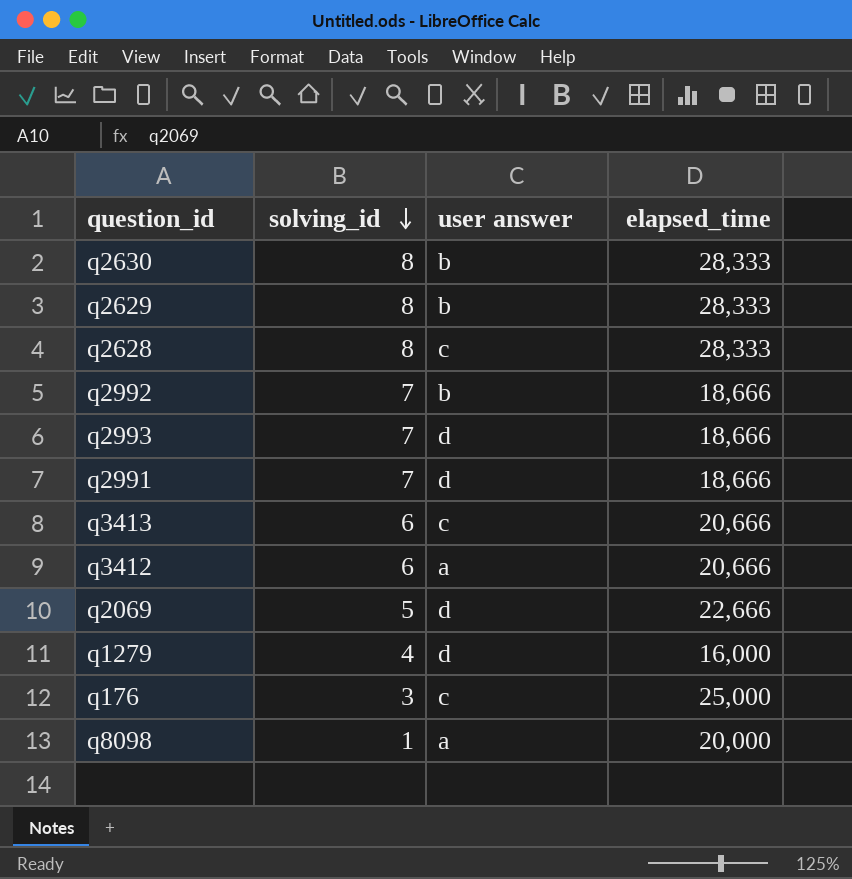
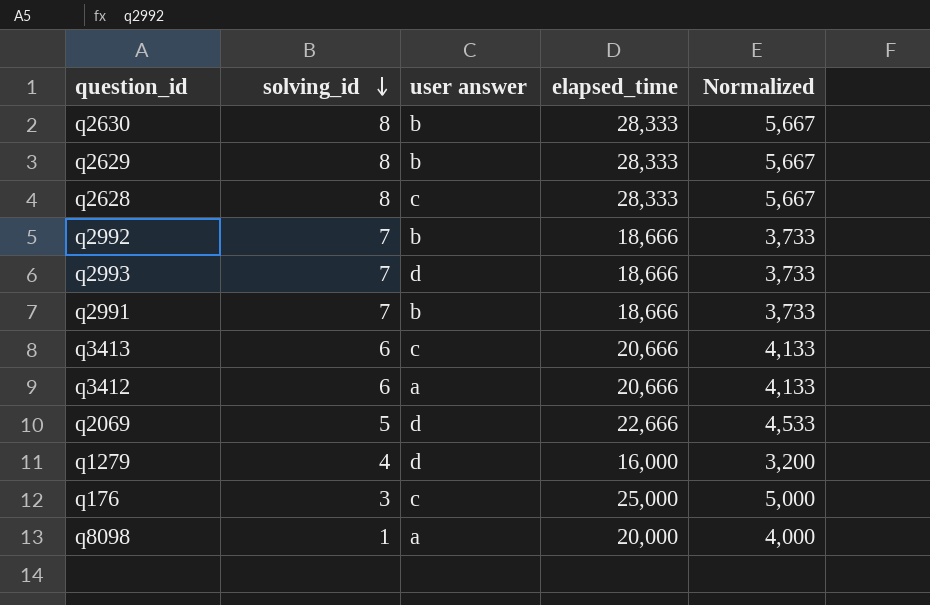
column Normalized | formula: none -> [elapsed_time] * 0.2
q2991 | user answer: d -> b

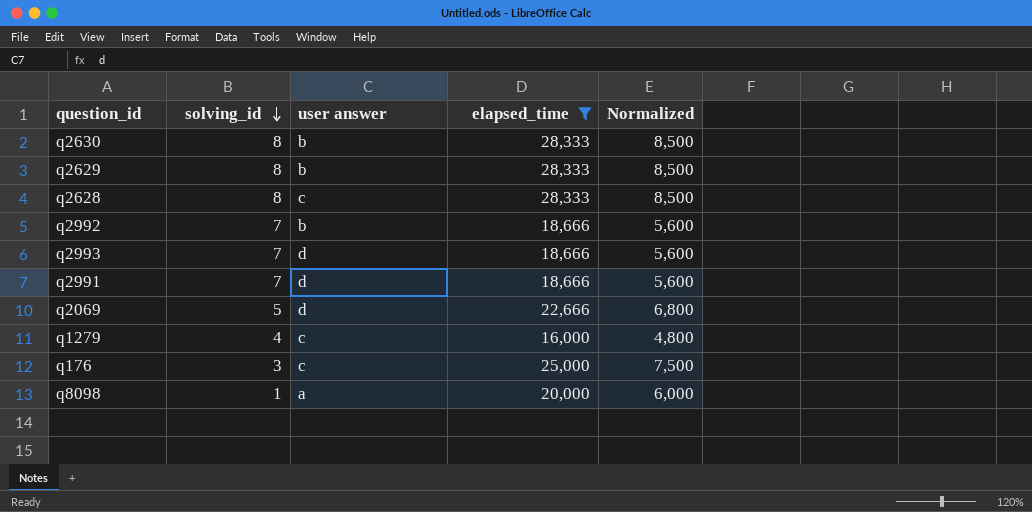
filter: none -> elapsed_time != 20,666
column Normalized | formula: [elapsed_time] * 0.2 -> [elapsed_time] * 0.3
q2991 | user answer: b -> d
q1279 | user answer: d -> c

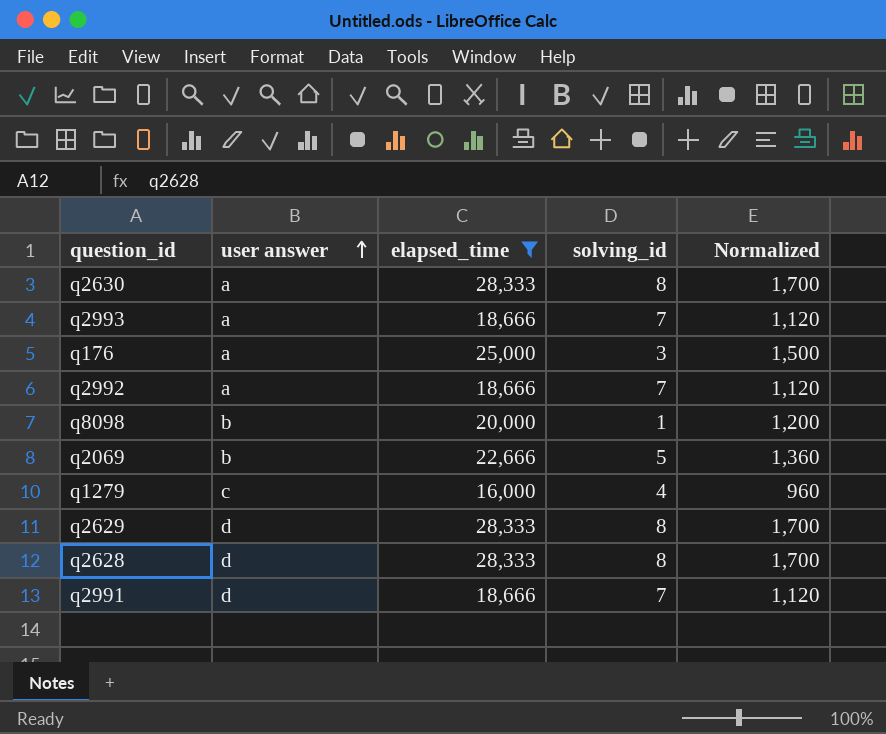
row order: solving_id descending -> user answer ascending
column solving_id | position: 2 -> 4
column Normalized | formula: [elapsed_time] * 0.3 -> [elapsed_time] * 0.06
q2630 | user answer: b -> a
q2993 | user answer: d -> a
q176 | user answer: c -> a
q2992 | user answer: b -> a
q8098 | user answer: a -> b
q2069 | user answer: d -> b
q2629 | user answer: b -> d
q2628 | user answer: c -> d

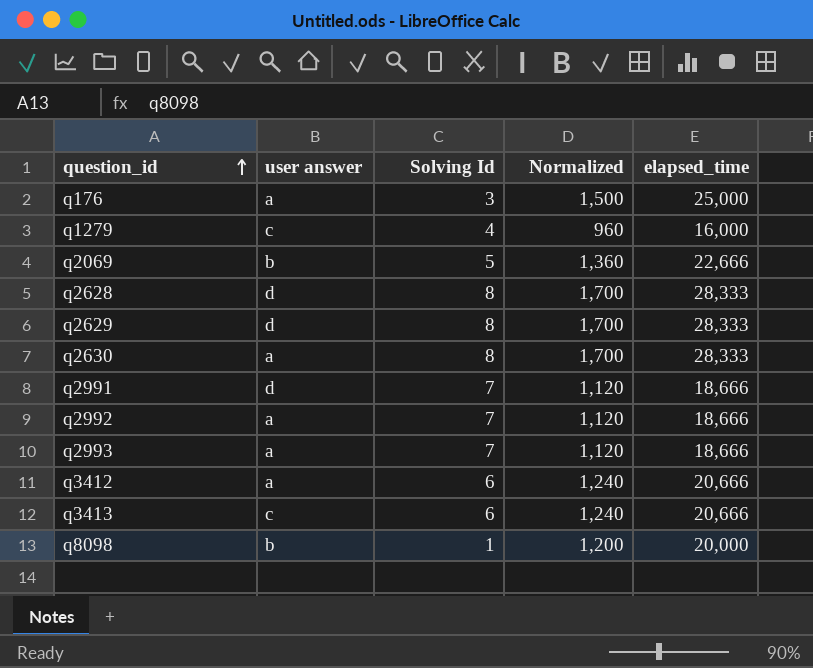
filter: elapsed_time != 20,666 -> none
row order: user answer ascending -> question_id ascending
column name: solving_id -> Solving Id
column elapsed_time | position: 3 -> 5

